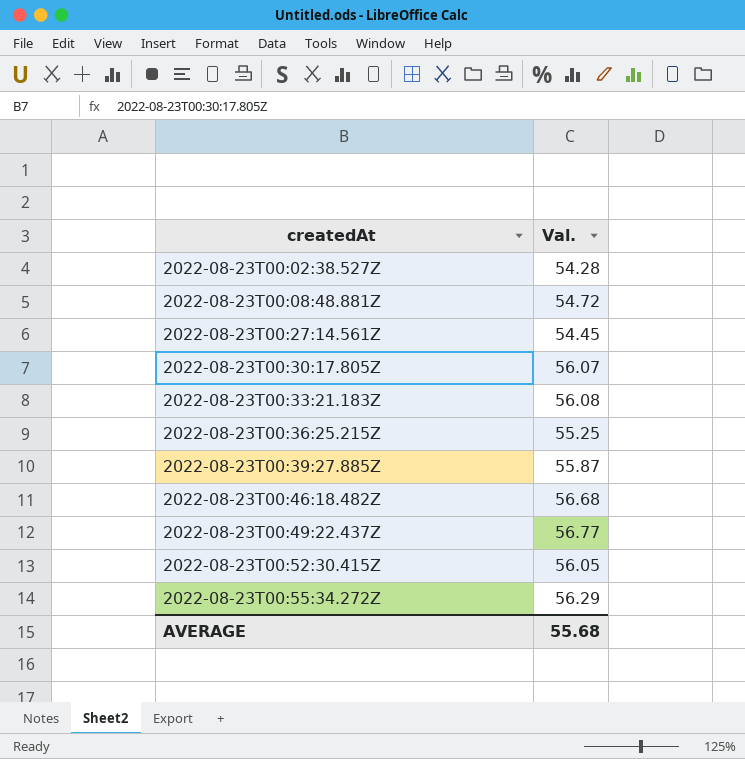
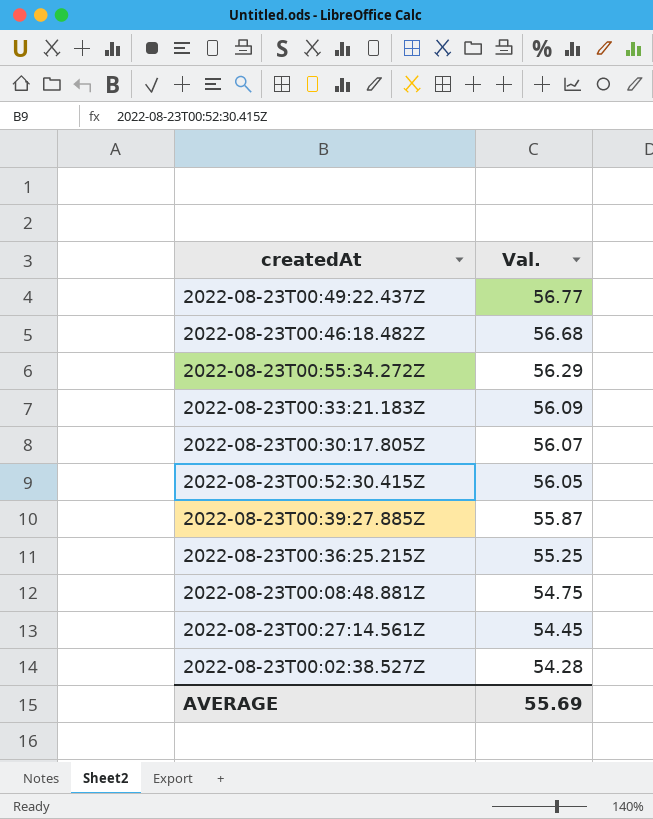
row order: createdAt ascending -> Val. descending
2022-08-23T00:33:21.183Z | Val.: 56.08 -> 56.09
2022-08-23T00:08:48.881Z | Val.: 54.72 -> 54.75
AVERAGE | Val.: 55.68 -> 55.69

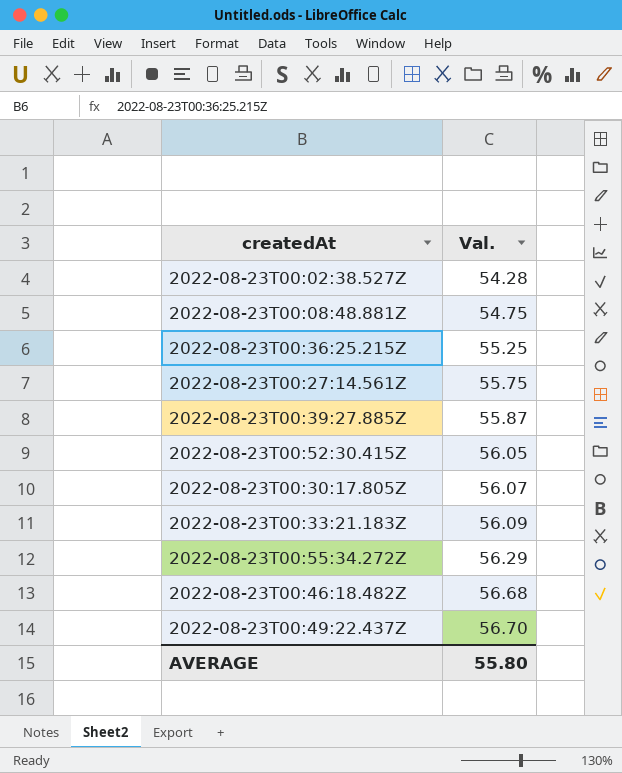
row order: Val. descending -> Val. ascending
2022-08-23T00:27:14.561Z | Val.: 54.45 -> 55.75
2022-08-23T00:49:22.437Z | Val.: 56.77 -> 56.70
AVERAGE | Val.: 55.69 -> 55.80

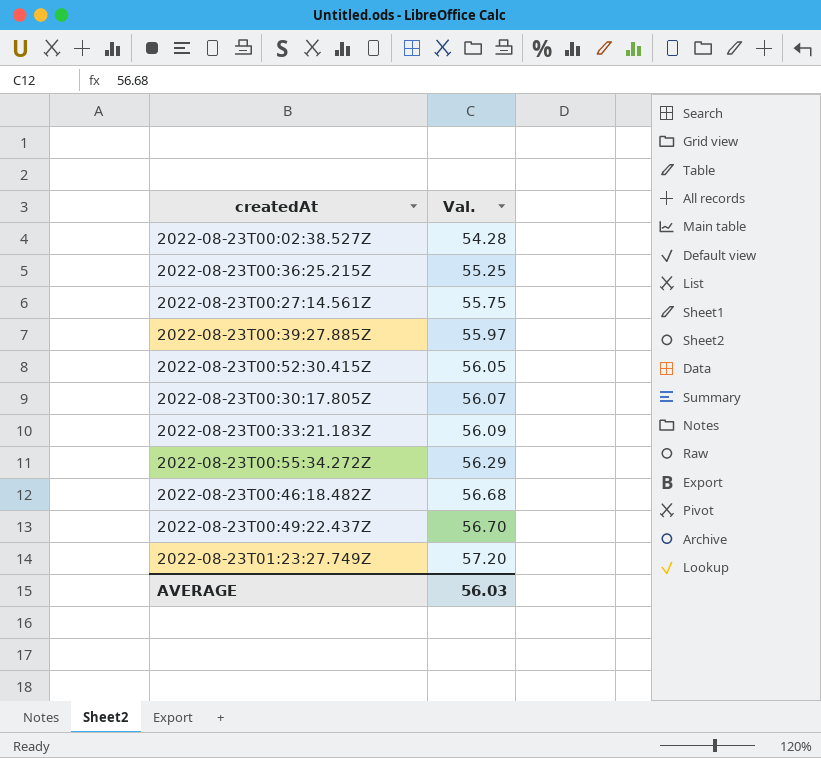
row 2022-08-23T00:08:48.881Z: 54.75 -> none
2022-08-23T00:39:27.885Z | Val.: 55.87 -> 55.97
row 2022-08-23T01:23:27.749Z: none -> 57.20
AVERAGE | Val.: 55.80 -> 56.03

